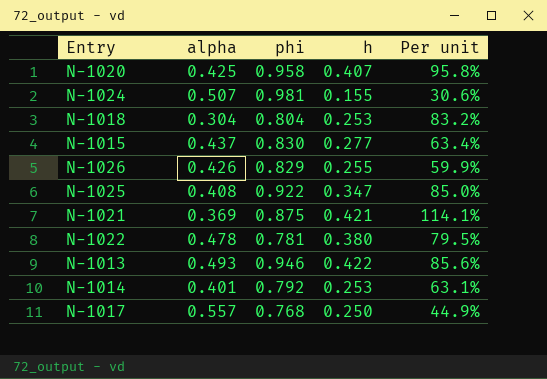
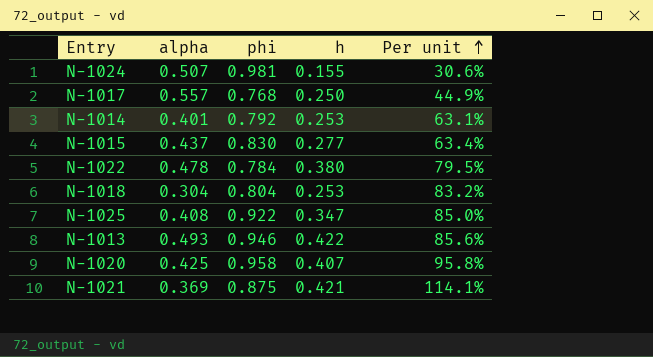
row order: none -> Per unit ascending
row N-1026: 0.426 | 0.829 | 0.255 | 59.9% -> none
N-1022 | phi: 0.781 -> 0.784

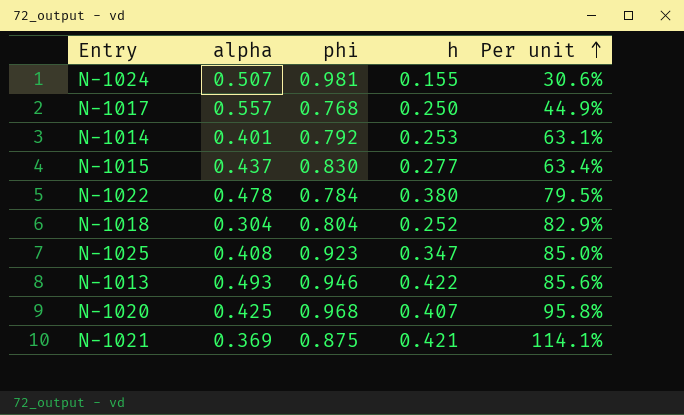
N-1018 | h: 0.253 -> 0.252
N-1018 | Per unit: 83.2% -> 82.9%
N-1025 | phi: 0.922 -> 0.923
N-1020 | phi: 0.958 -> 0.968

